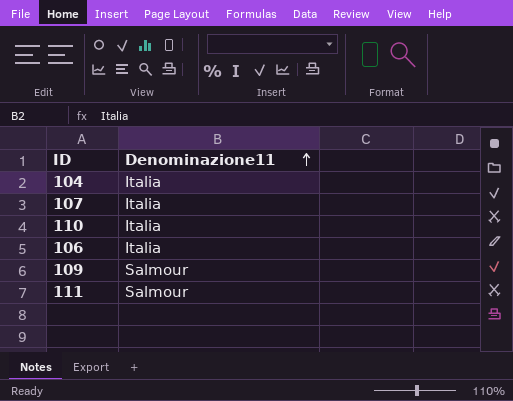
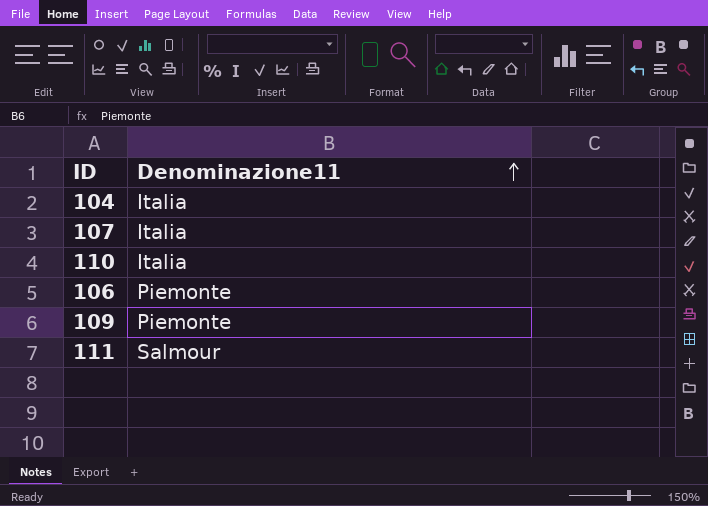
106 | Denominazione11: Italia -> Piemonte
109 | Denominazione11: Salmour -> Piemonte

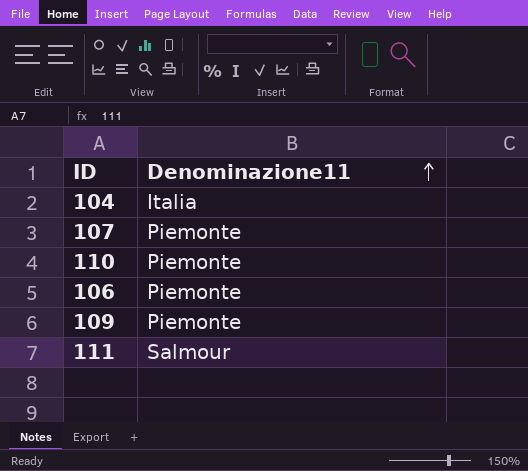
107 | Denominazione11: Italia -> Piemonte
110 | Denominazione11: Italia -> Piemonte

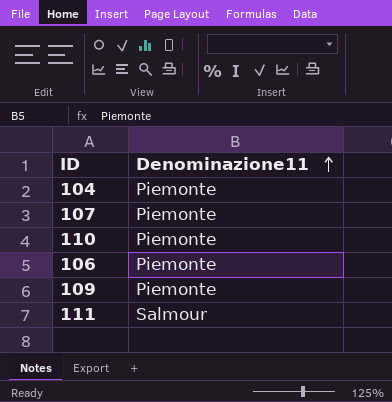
104 | Denominazione11: Italia -> Piemonte

